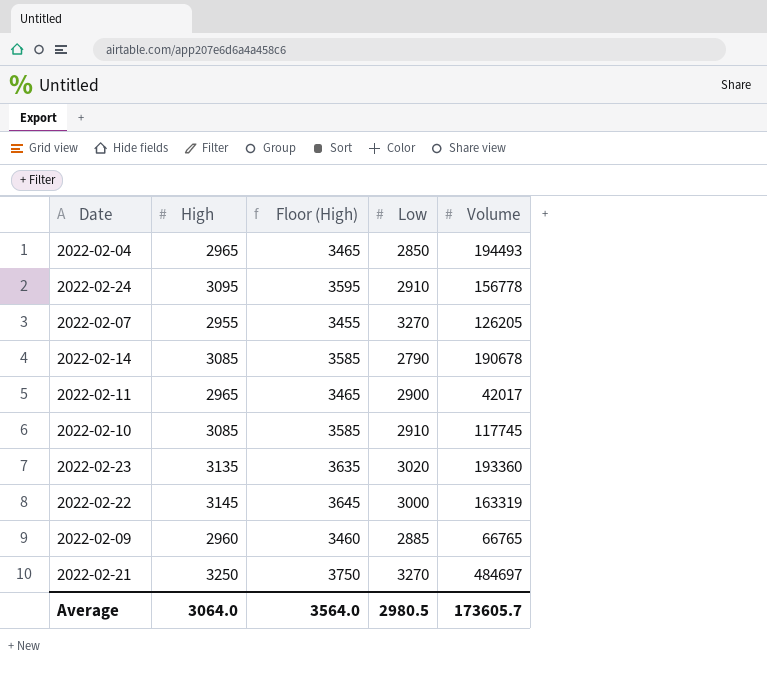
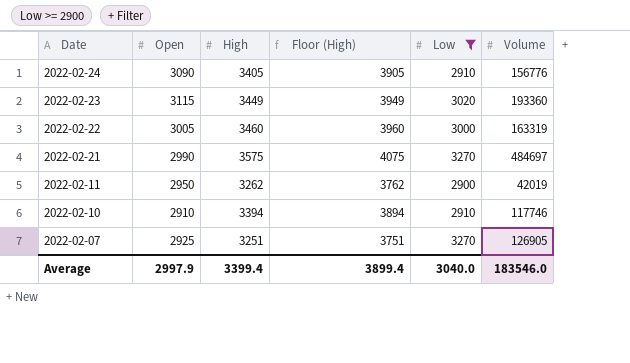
filter: none -> Low >= 2900
row order: none -> Date descending
column Open | position: none -> 2
2022-02-24 | High: 3095 -> 3405
2022-02-24 | Floor (High): 3595 -> 3905
2022-02-24 | Volume: 156778 -> 156776
2022-02-23 | High: 3135 -> 3449
2022-02-23 | Floor (High): 3635 -> 3949
2022-02-22 | High: 3145 -> 3460
2022-02-22 | Floor (High): 3645 -> 3960
2022-02-21 | High: 3250 -> 3575
2022-02-21 | Floor (High): 3750 -> 4075
2022-02-11 | High: 2965 -> 3262
2022-02-11 | Floor (High): 3465 -> 3762
2022-02-11 | Volume: 42017 -> 42019
2022-02-10 | High: 3085 -> 3394
2022-02-10 | Floor (High): 3585 -> 3894
2022-02-10 | Volume: 117745 -> 117746
2022-02-07 | High: 2955 -> 3251
2022-02-07 | Floor (High): 3455 -> 3751
2022-02-07 | Volume: 126205 -> 126905
Average | High: 3064.0 -> 3399.4
Average | Floor (High): 3564.0 -> 3899.4
Average | Low: 2980.5 -> 3040.0
Average | Volume: 173605.7 -> 183546.0

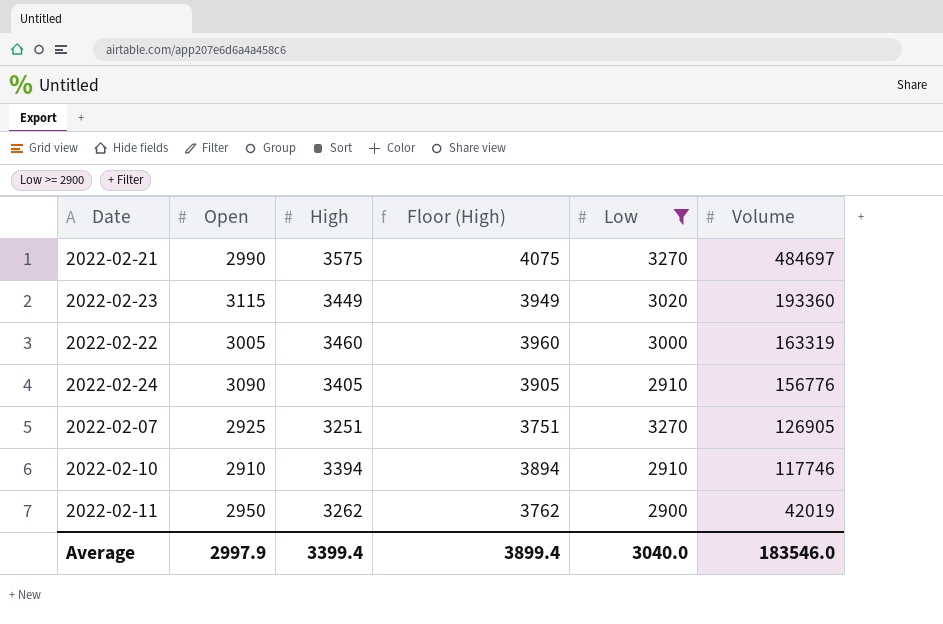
row order: Date descending -> Volume descending

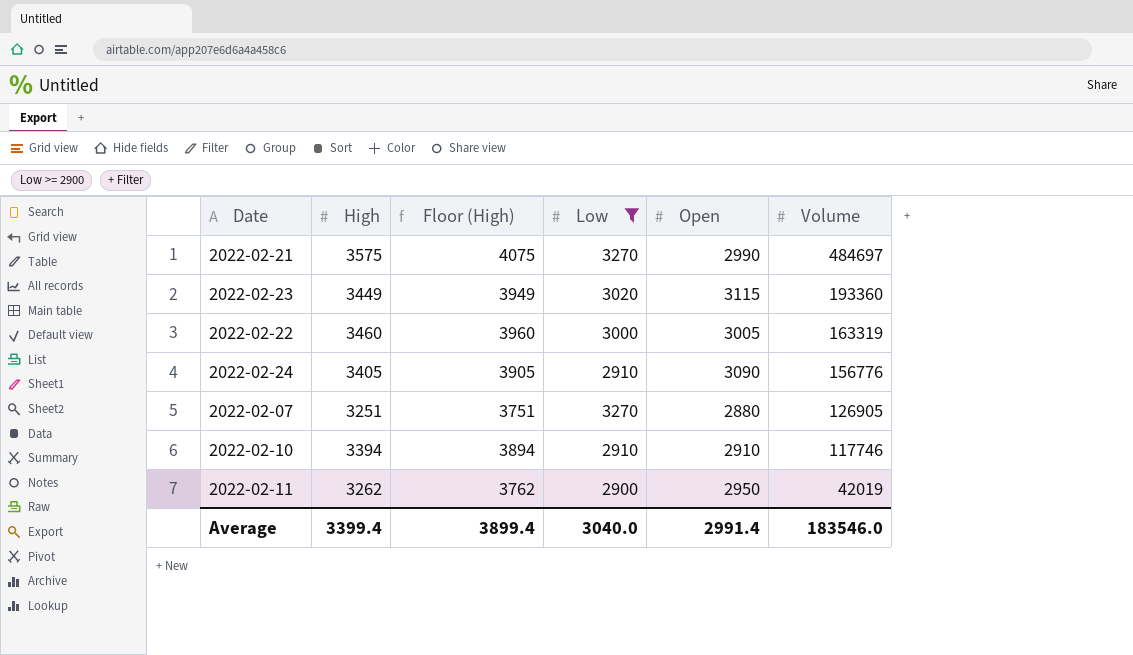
column Open | position: 2 -> 5
2022-02-07 | Open: 2925 -> 2880
Average | Open: 2997.9 -> 2991.4

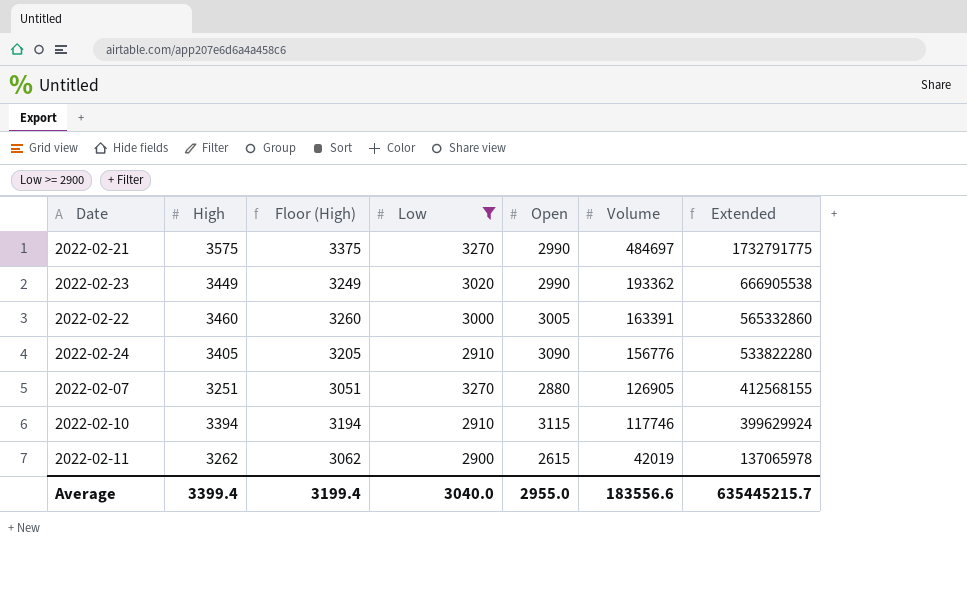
column Floor (High) | formula: [High] + 500 -> [High] - 200
column Extended | formula: none -> [High] * [Volume]
2022-02-23 | Open: 3115 -> 2990
2022-02-23 | Volume: 193360 -> 193362
2022-02-22 | Volume: 163319 -> 163391
2022-02-10 | Open: 2910 -> 3115
2022-02-11 | Open: 2950 -> 2615
Average | Floor (High): 3899.4 -> 3199.4
Average | Open: 2991.4 -> 2955.0
Average | Volume: 183546.0 -> 183556.6

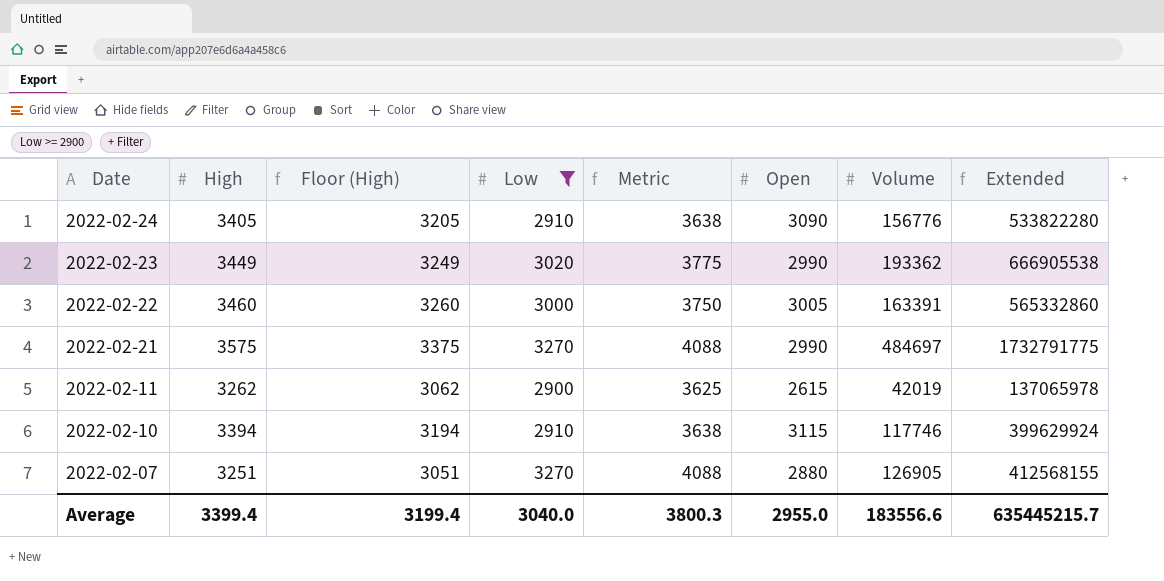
row order: Volume descending -> Date descending
column Metric | formula: none -> [Low] * 1.25

